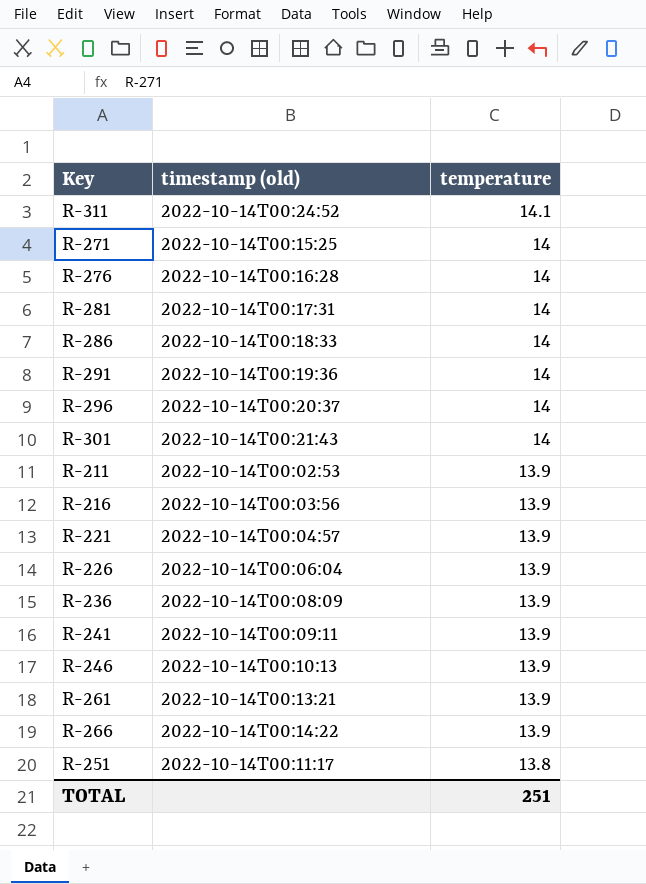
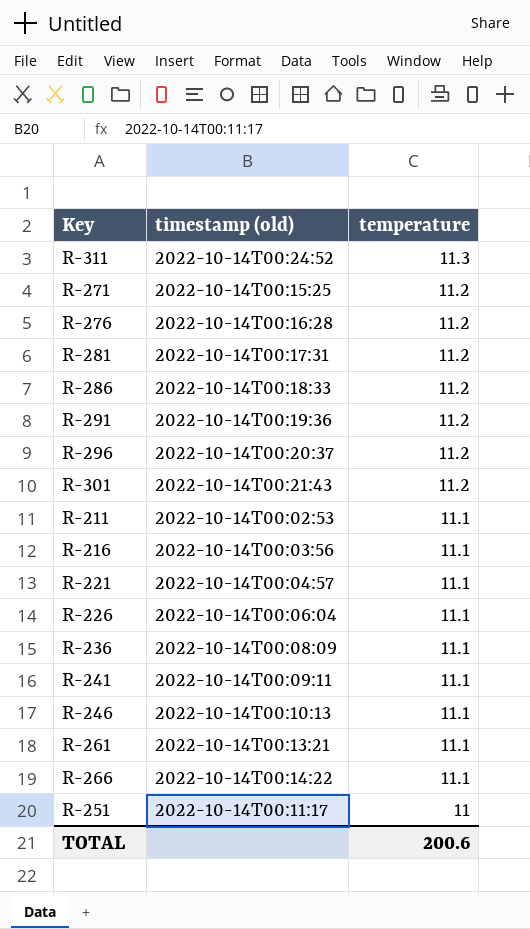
R-311 | temperature: 14.1 -> 11.3
R-271 | temperature: 14 -> 11.2
R-276 | temperature: 14 -> 11.2
R-281 | temperature: 14 -> 11.2
R-286 | temperature: 14 -> 11.2
R-291 | temperature: 14 -> 11.2
R-296 | temperature: 14 -> 11.2
R-301 | temperature: 14 -> 11.2
R-211 | temperature: 13.9 -> 11.1
R-216 | temperature: 13.9 -> 11.1
R-221 | temperature: 13.9 -> 11.1
R-226 | temperature: 13.9 -> 11.1
R-236 | temperature: 13.9 -> 11.1
R-241 | temperature: 13.9 -> 11.1
R-246 | temperature: 13.9 -> 11.1
R-261 | temperature: 13.9 -> 11.1
R-266 | temperature: 13.9 -> 11.1
R-251 | temperature: 13.8 -> 11
TOTAL | temperature: 251 -> 200.6

